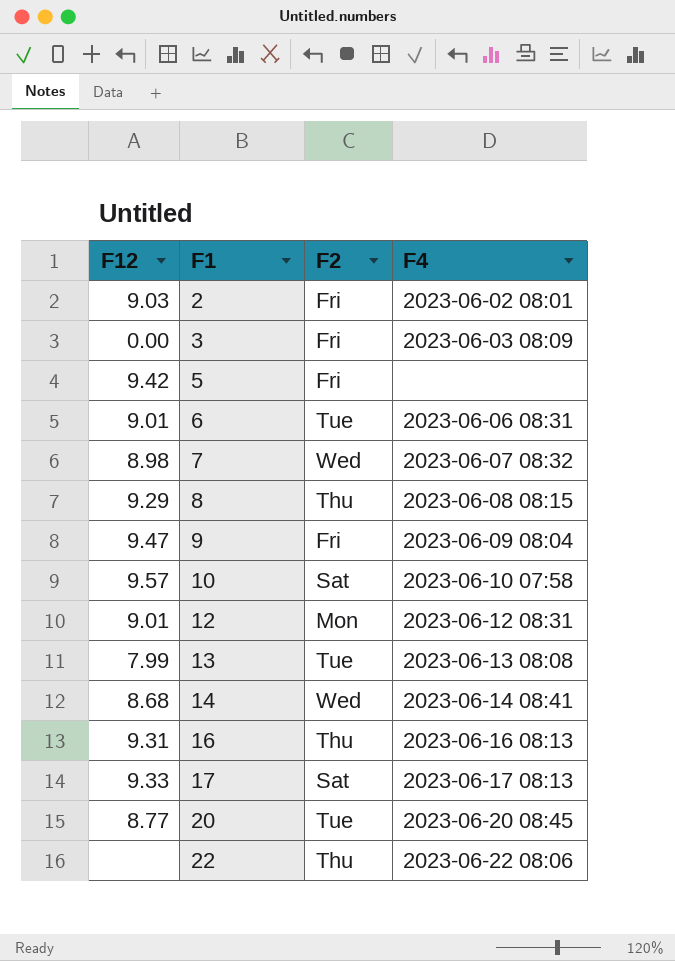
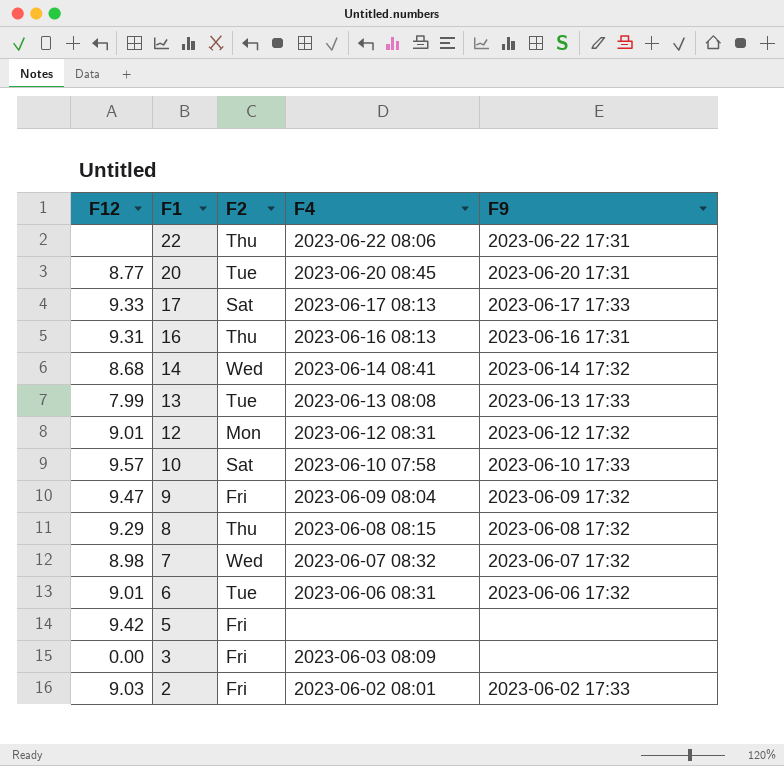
row order: F1 ascending -> F1 descending
column F9 | position: none -> 5

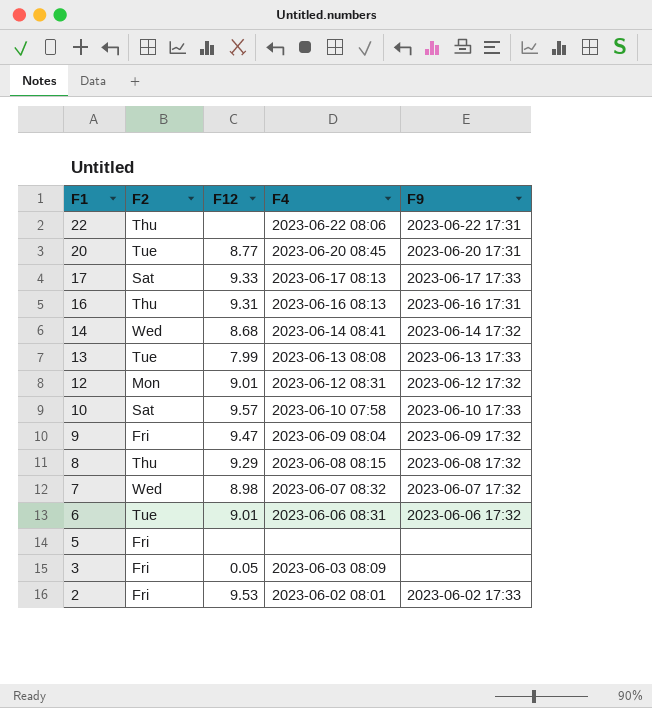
column F12 | position: 1 -> 3
5 | F12: 9.42 -> none
3 | F12: 0.00 -> 0.05
2 | F12: 9.03 -> 9.53

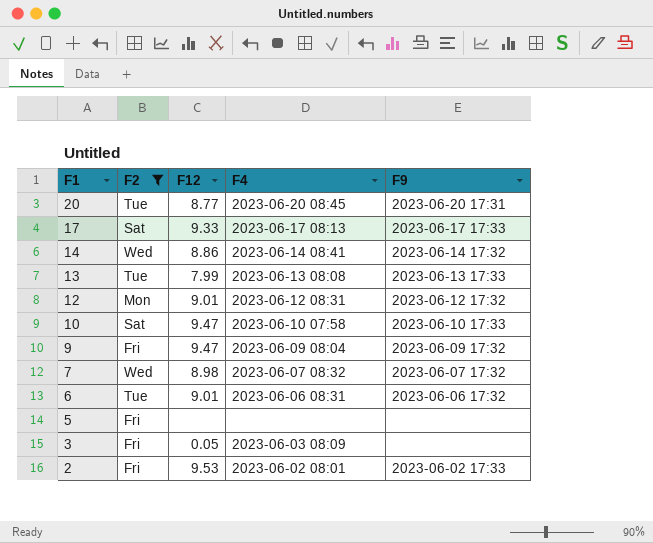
filter: none -> F2 != Thu
14 | F12: 8.68 -> 8.86
10 | F12: 9.57 -> 9.47

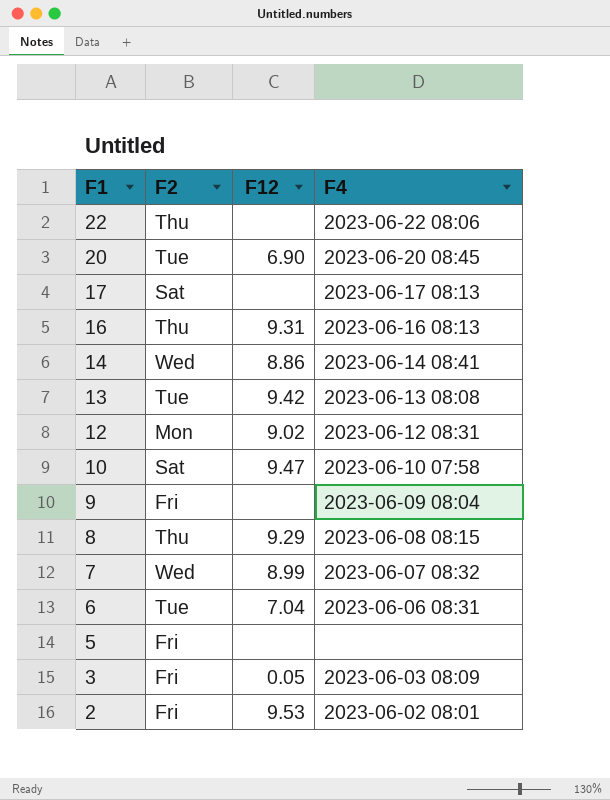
filter: F2 != Thu -> none
column F9 | position: 5 -> none
20 | F12: 8.77 -> 6.90
17 | F12: 9.33 -> none
13 | F12: 7.99 -> 9.42
12 | F12: 9.01 -> 9.02
9 | F12: 9.47 -> none
7 | F12: 8.98 -> 8.99
6 | F12: 9.01 -> 7.04

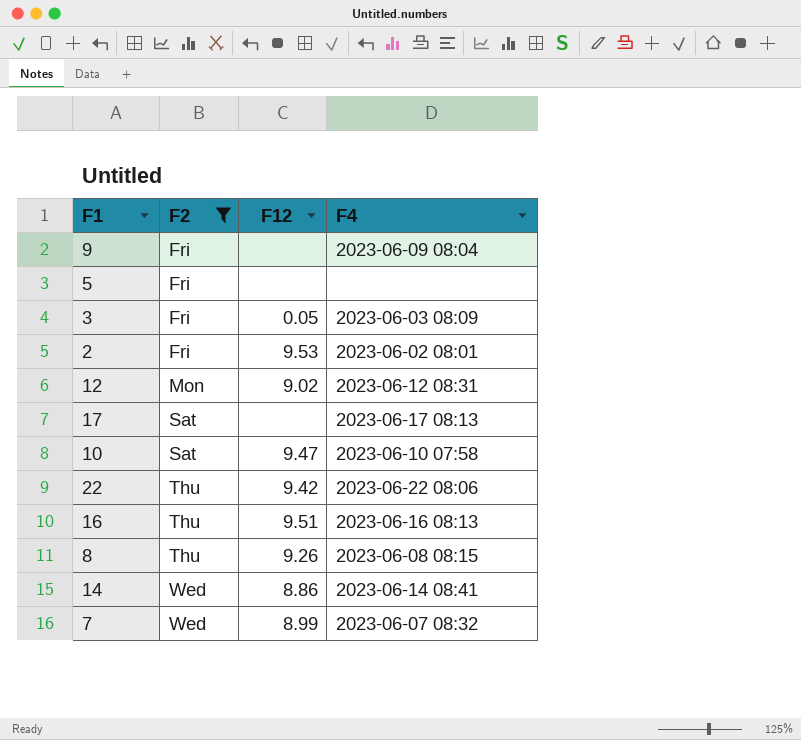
filter: none -> F2 != Tue
row order: F1 descending -> F2 ascending
22 | F12: none -> 9.42
16 | F12: 9.31 -> 9.51
8 | F12: 9.29 -> 9.26

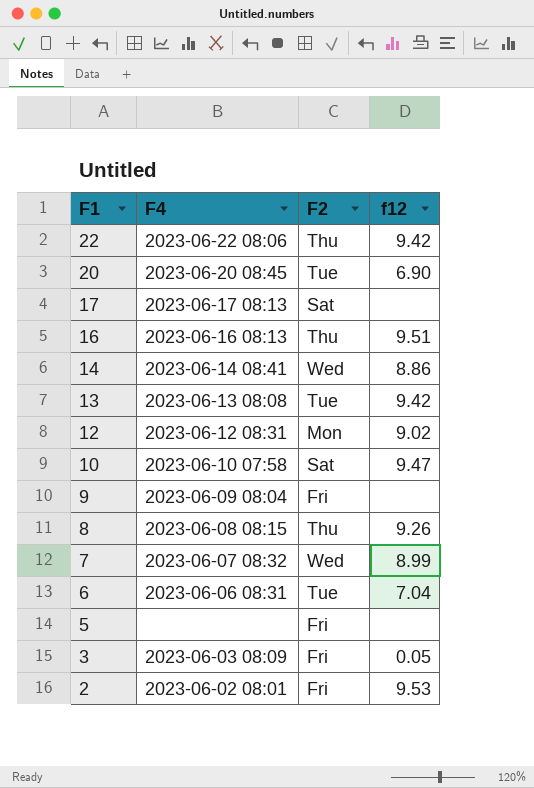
filter: F2 != Tue -> none
row order: F2 ascending -> F1 descending
column F4 | position: 4 -> 2
column name: F12 -> f12

